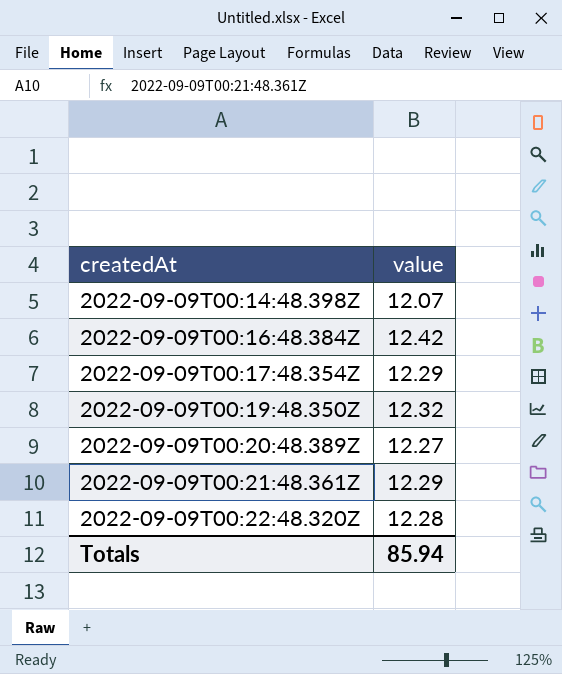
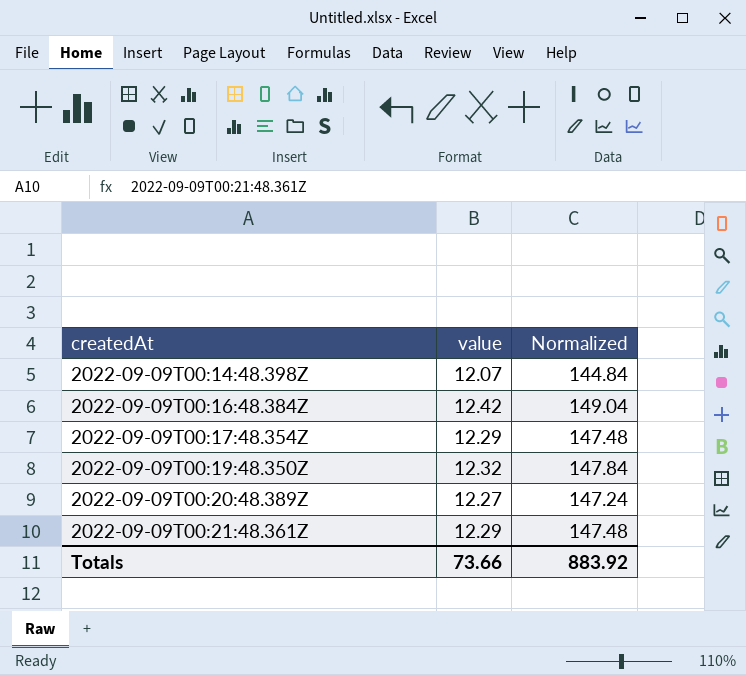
column Normalized | formula: none -> [value] * 12
row 2022-09-09T00:22:48.320Z: 12.28 -> none
Totals | value: 85.94 -> 73.66

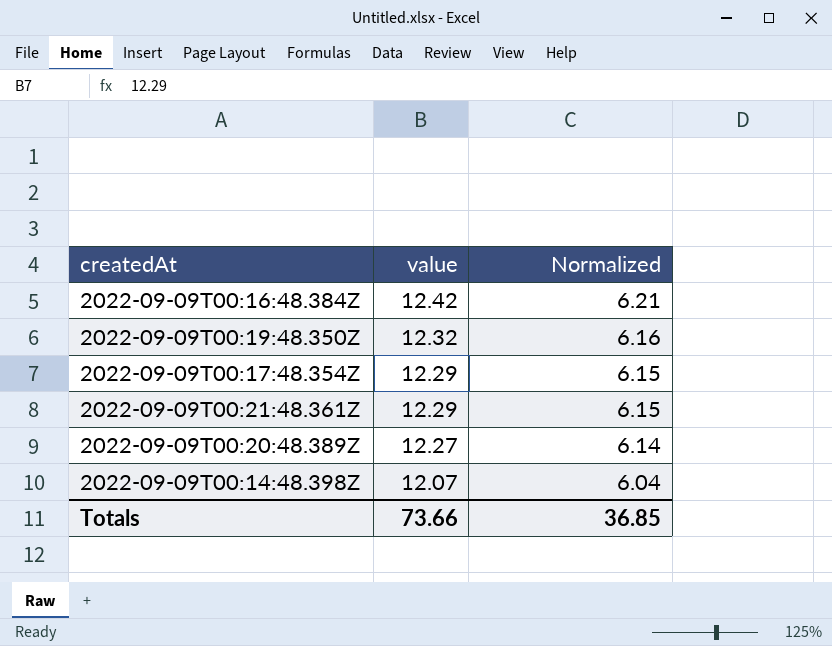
row order: createdAt ascending -> value descending
column Normalized | formula: [value] * 12 -> [value] * 0.5
Totals | Normalized: 883.92 -> 36.85

